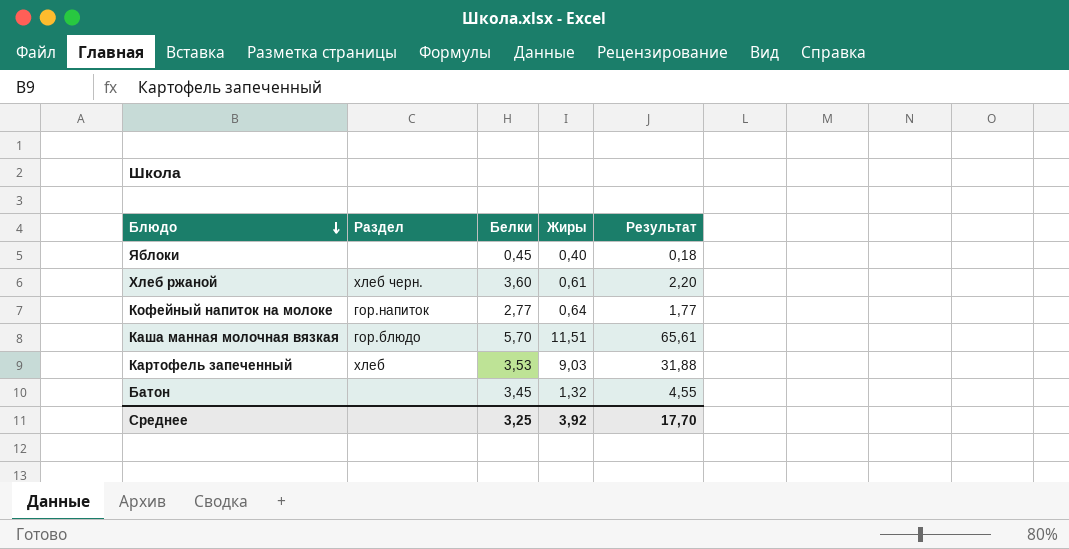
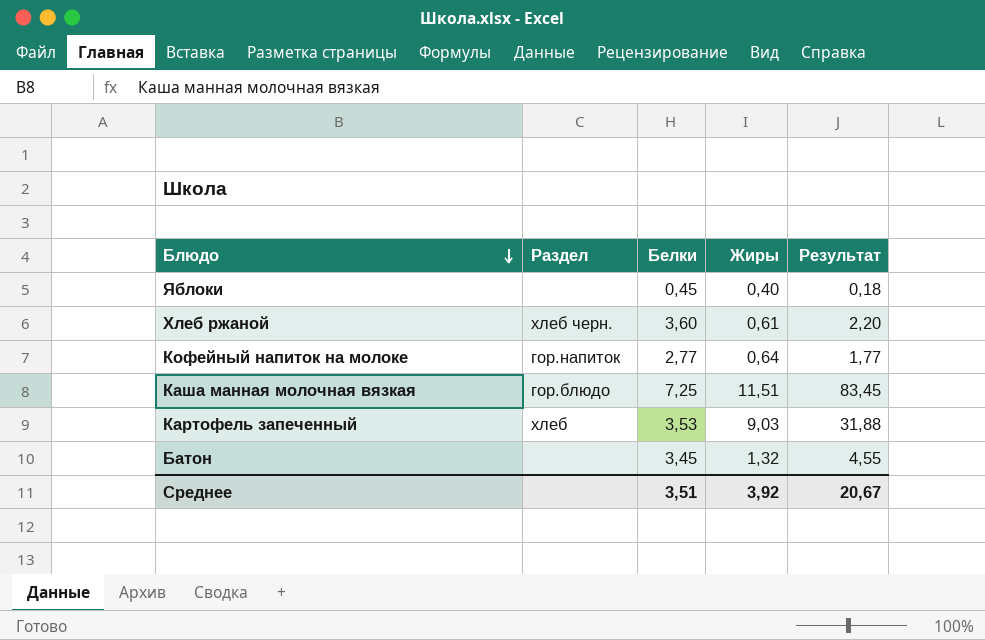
Каша манная молочная вязкая | Белки: 5,70 -> 7,25
Каша манная молочная вязкая | Результат: 65,61 -> 83,45
Среднее | Белки: 3,25 -> 3,51
Среднее | Результат: 17,70 -> 20,67

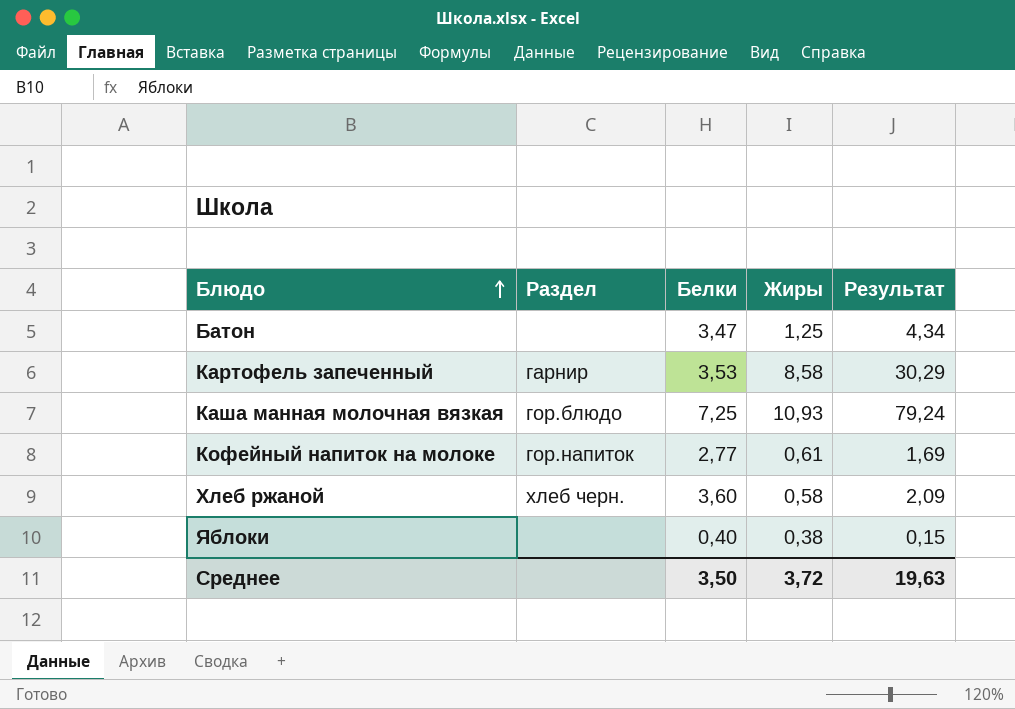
row order: Блюдо descending -> Блюдо ascending
Батон | Белки: 3,45 -> 3,47
Батон | Жиры: 1,32 -> 1,25
Батон | Результат: 4,55 -> 4,34
Картофель запеченный | Раздел: хлеб -> гарнир
Картофель запеченный | Жиры: 9,03 -> 8,58
Картофель запеченный | Результат: 31,88 -> 30,29
Каша манная молочная вязкая | Жиры: 11,51 -> 10,93
Каша манная молочная вязкая | Результат: 83,45 -> 79,24
Кофейный напиток на молоке | Жиры: 0,64 -> 0,61
Кофейный напиток на молоке | Результат: 1,77 -> 1,69
Хлеб ржаной | Жиры: 0,61 -> 0,58
Хлеб ржаной | Результат: 2,20 -> 2,09
Яблоки | Белки: 0,45 -> 0,40
Яблоки | Жиры: 0,40 -> 0,38
Яблоки | Результат: 0,18 -> 0,15
Среднее | Белки: 3,51 -> 3,50
Среднее | Жиры: 3,92 -> 3,72
Среднее | Результат: 20,67 -> 19,63

